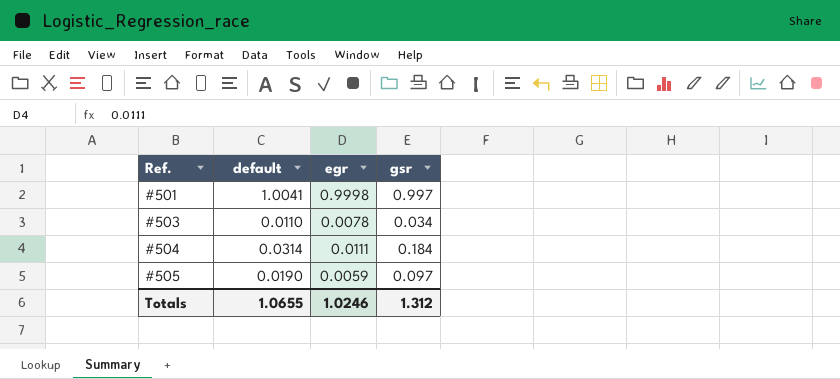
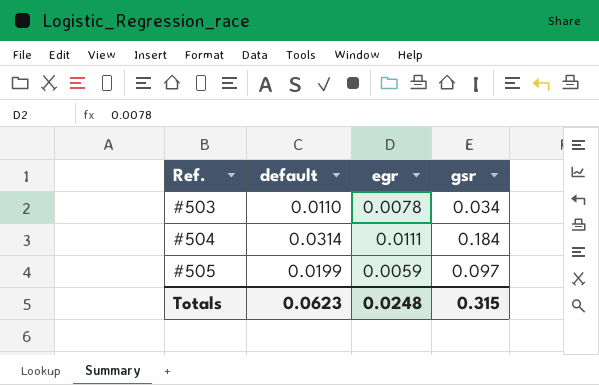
row #501: 1.0041 | 0.9998 | 0.997 -> none
#505 | default: 0.0190 -> 0.0199
Totals | default: 1.0655 -> 0.0623
Totals | egr: 1.0246 -> 0.0248
Totals | gsr: 1.312 -> 0.315

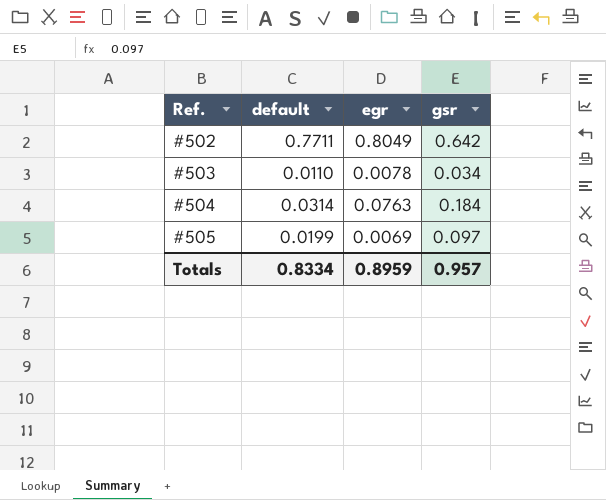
row #502: none -> 0.7711 | 0.8049 | 0.642
#504 | egr: 0.0111 -> 0.0763
#505 | egr: 0.0059 -> 0.0069
Totals | default: 0.0623 -> 0.8334
Totals | egr: 0.0248 -> 0.8959
Totals | gsr: 0.315 -> 0.957

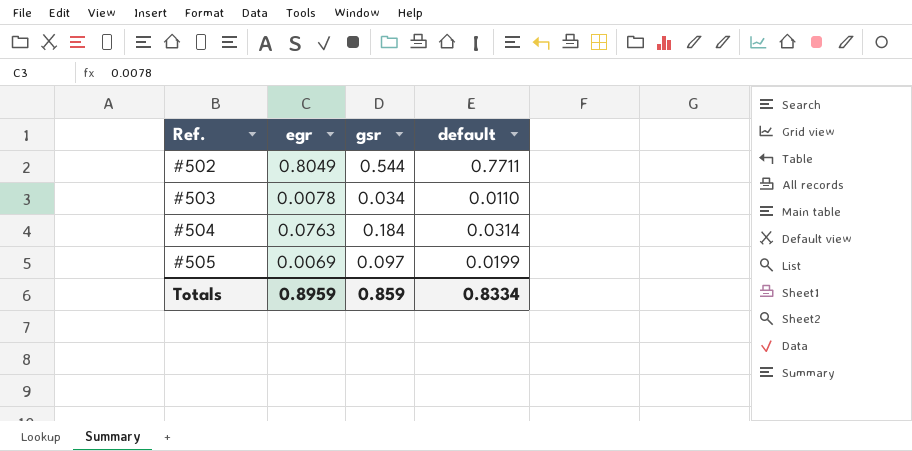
column default | position: 2 -> 4
#502 | gsr: 0.642 -> 0.544
Totals | gsr: 0.957 -> 0.859

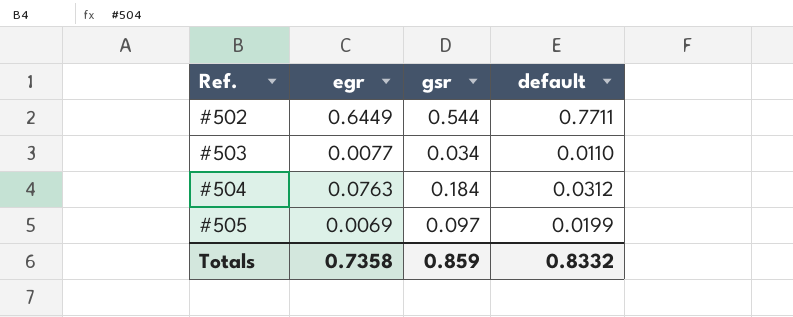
#502 | egr: 0.8049 -> 0.6449
#503 | egr: 0.0078 -> 0.0077
#504 | default: 0.0314 -> 0.0312
Totals | egr: 0.8959 -> 0.7358
Totals | default: 0.8334 -> 0.8332

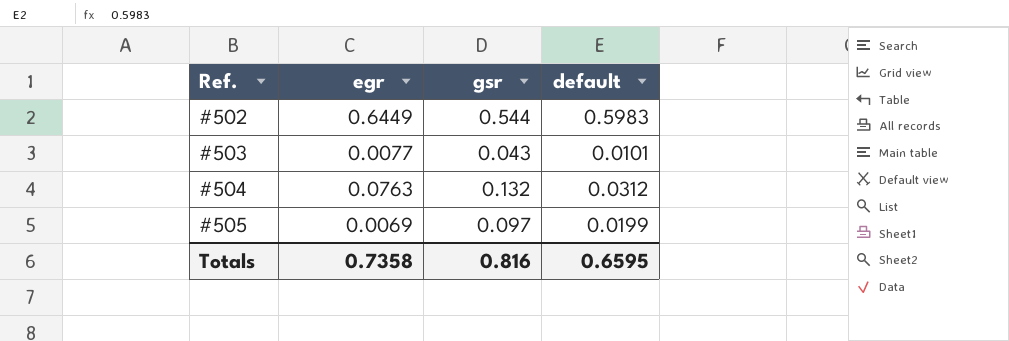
#502 | default: 0.7711 -> 0.5983
#503 | gsr: 0.034 -> 0.043
#503 | default: 0.0110 -> 0.0101
#504 | gsr: 0.184 -> 0.132
Totals | gsr: 0.859 -> 0.816
Totals | default: 0.8332 -> 0.6595

